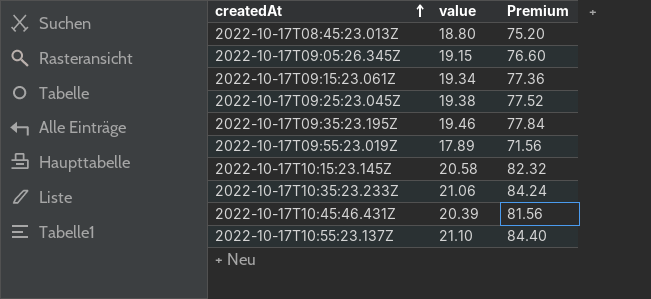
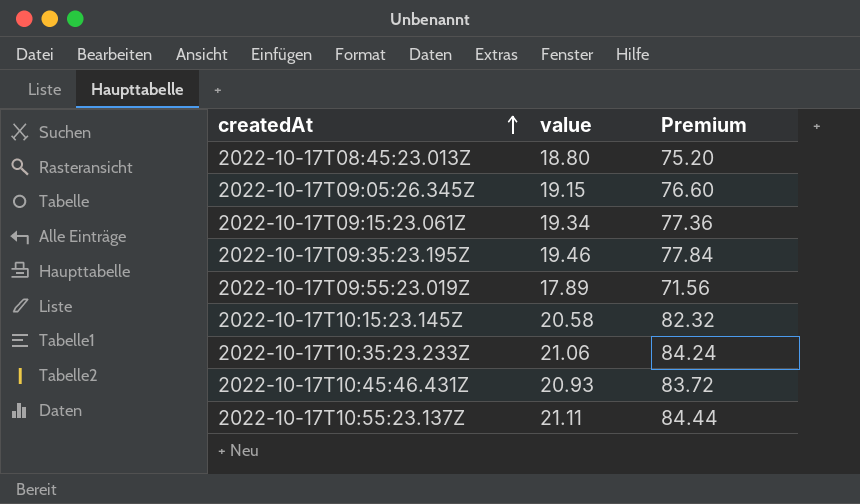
row 2022-10-17T09:25:23.045Z: 19.38 | 77.52 -> none
2022-10-17T10:45:46.431Z | value: 20.39 -> 20.93
2022-10-17T10:45:46.431Z | Premium: 81.56 -> 83.72
2022-10-17T10:55:23.137Z | value: 21.10 -> 21.11
2022-10-17T10:55:23.137Z | Premium: 84.40 -> 84.44

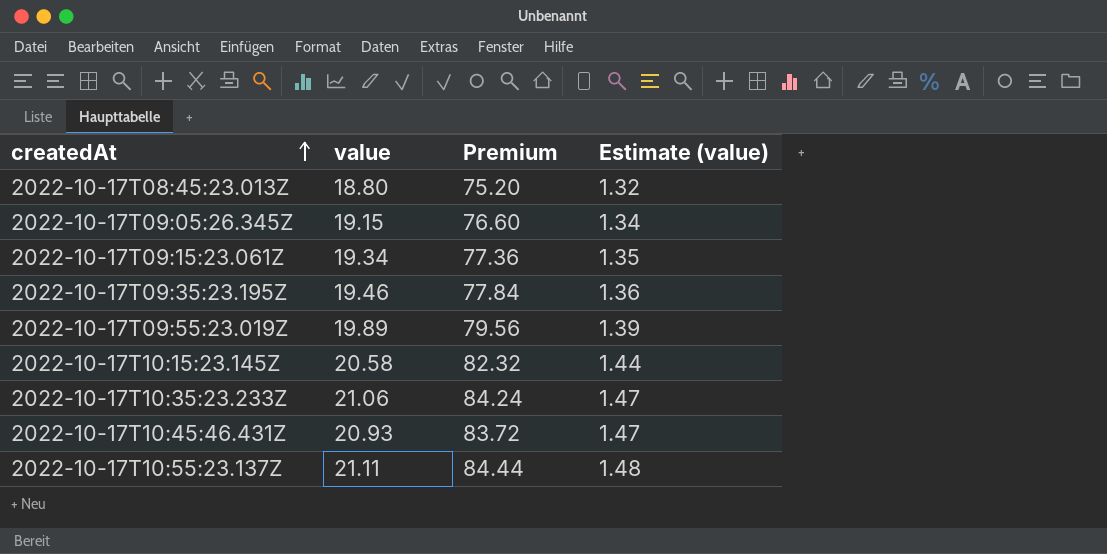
column Estimate (value) | formula: none -> [value] * 0.07
2022-10-17T09:55:23.019Z | value: 17.89 -> 19.89
2022-10-17T09:55:23.019Z | Premium: 71.56 -> 79.56

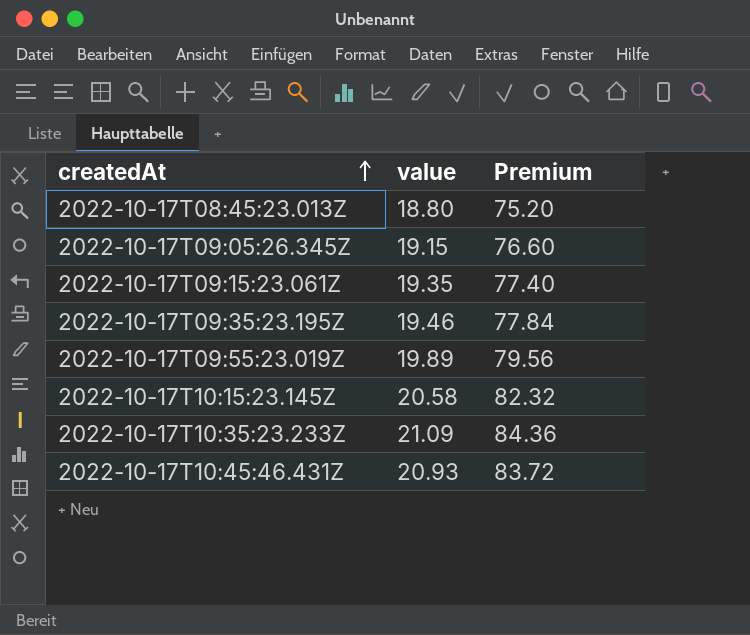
column Estimate (value) | formula: [value] * 0.07 -> none
row 2022-10-17T10:55:23.137Z: 21.11 | 84.44 | 1.48 -> none
2022-10-17T09:15:23.061Z | value: 19.34 -> 19.35
2022-10-17T09:15:23.061Z | Premium: 77.36 -> 77.40
2022-10-17T10:35:23.233Z | value: 21.06 -> 21.09
2022-10-17T10:35:23.233Z | Premium: 84.24 -> 84.36

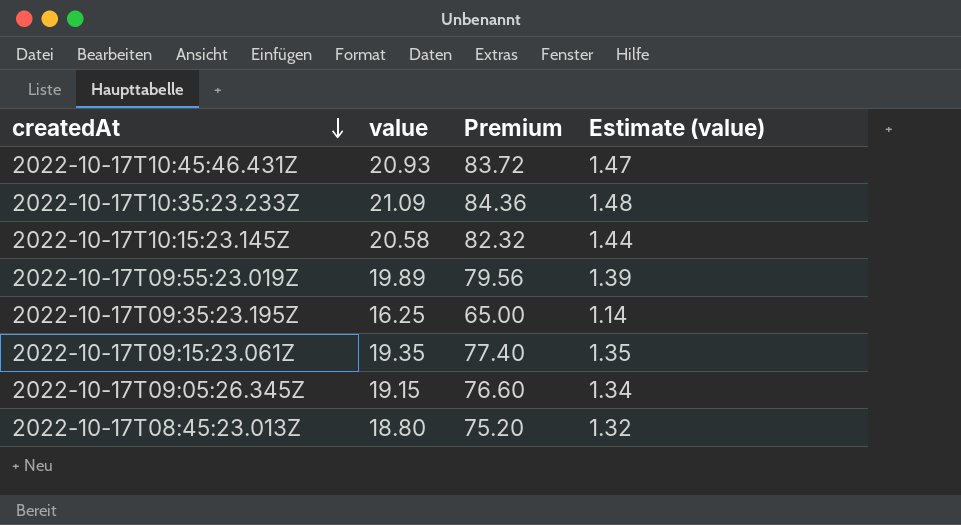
row order: createdAt ascending -> createdAt descending
column Estimate (value) | formula: none -> [value] * 0.07
2022-10-17T09:35:23.195Z | value: 19.46 -> 16.25
2022-10-17T09:35:23.195Z | Premium: 77.84 -> 65.00

